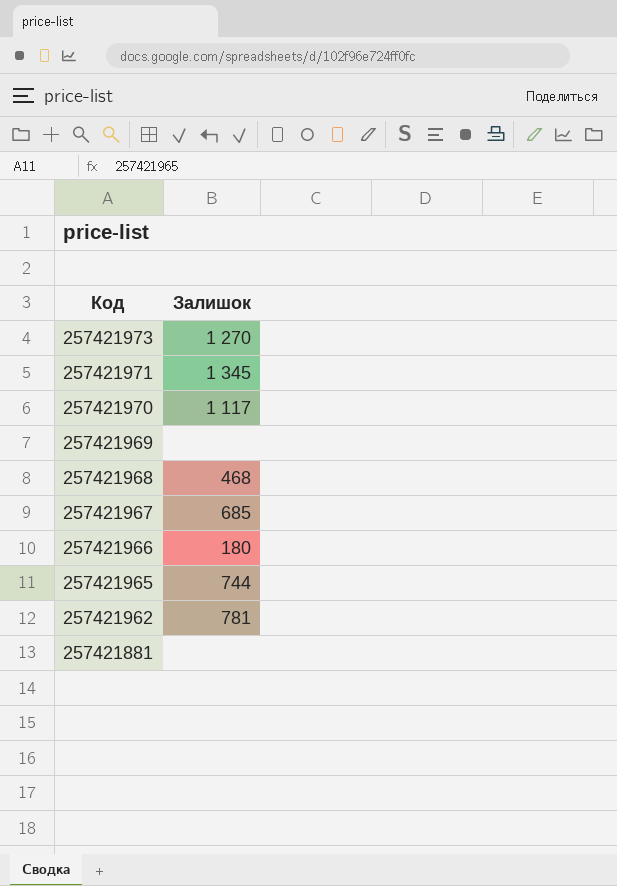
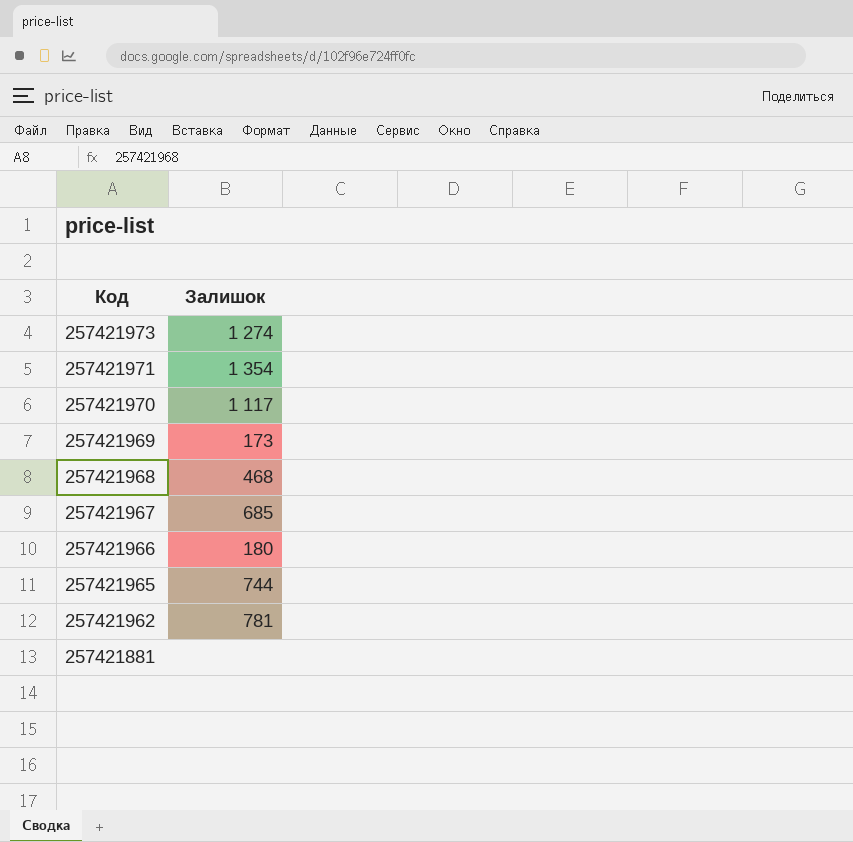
257421973 | Залишок: 1 270 -> 1 274
257421971 | Залишок: 1 345 -> 1 354
257421969 | Залишок: none -> 173

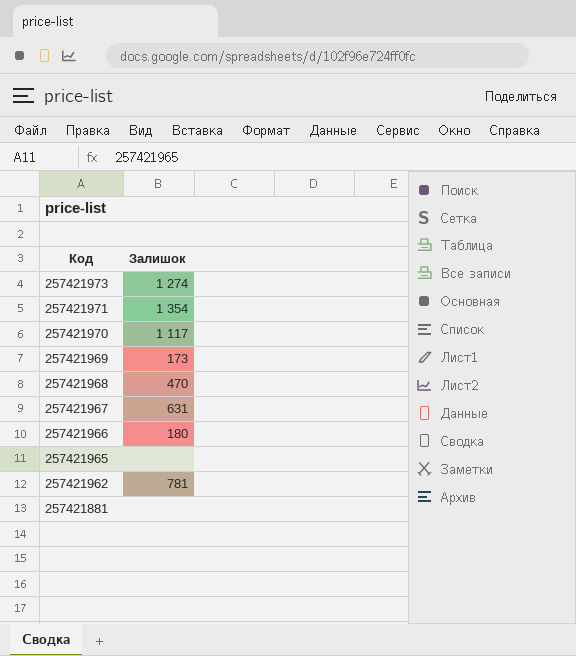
257421968 | Залишок: 468 -> 470
257421967 | Залишок: 685 -> 631
257421965 | Залишок: 744 -> none

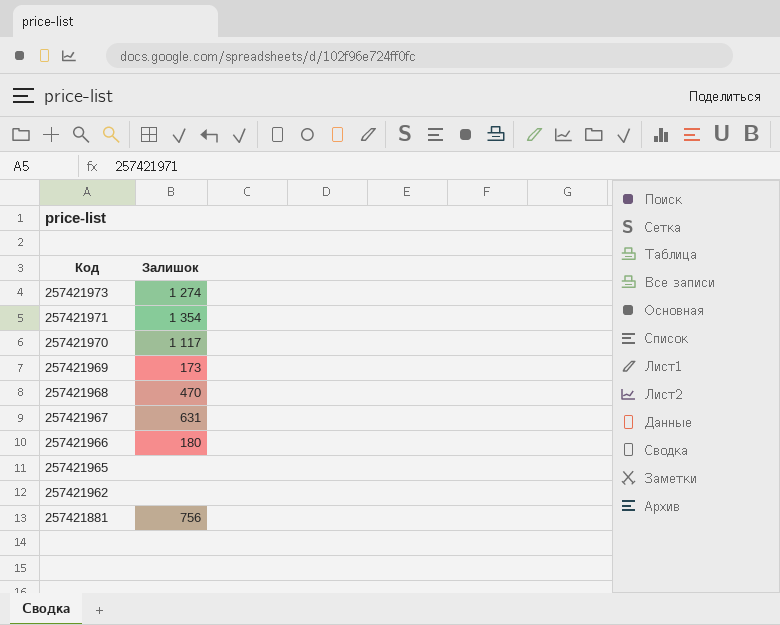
257421962 | Залишок: 781 -> none
257421881 | Залишок: none -> 756

